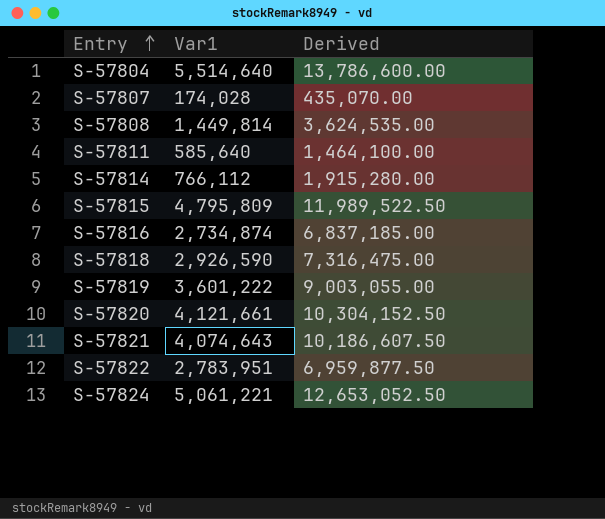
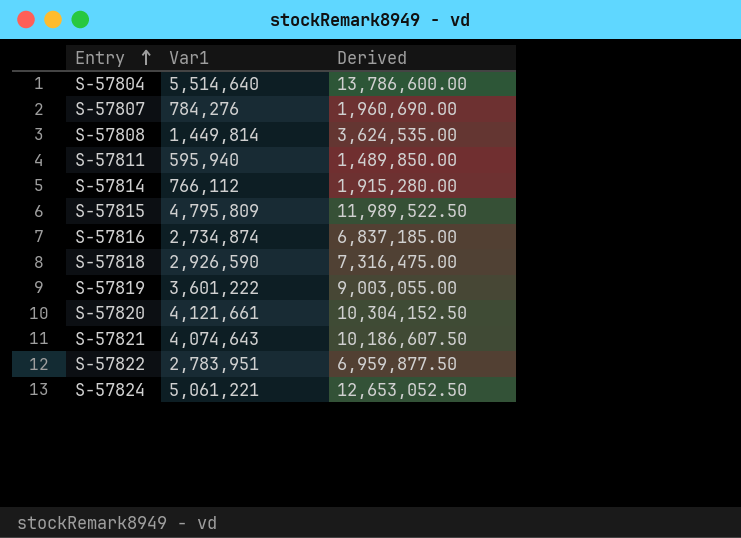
S-57807 | Var1: 174,028 -> 784,276
S-57807 | Derived: 435,070.00 -> 1,960,690.00
S-57811 | Var1: 585,640 -> 595,940
S-57811 | Derived: 1,464,100.00 -> 1,489,850.00

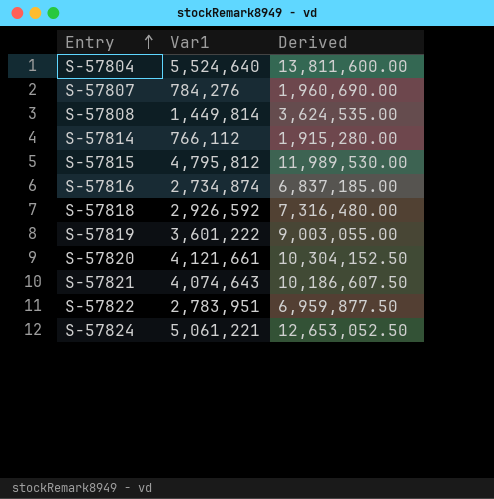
row S-57811: 595,940 | 1,489,850.00 -> none
S-57804 | Var1: 5,514,640 -> 5,524,640
S-57804 | Derived: 13,786,600.00 -> 13,811,600.00
S-57815 | Var1: 4,795,809 -> 4,795,812
S-57815 | Derived: 11,989,522.50 -> 11,989,530.00
S-57818 | Var1: 2,926,590 -> 2,926,592
S-57818 | Derived: 7,316,475.00 -> 7,316,480.00

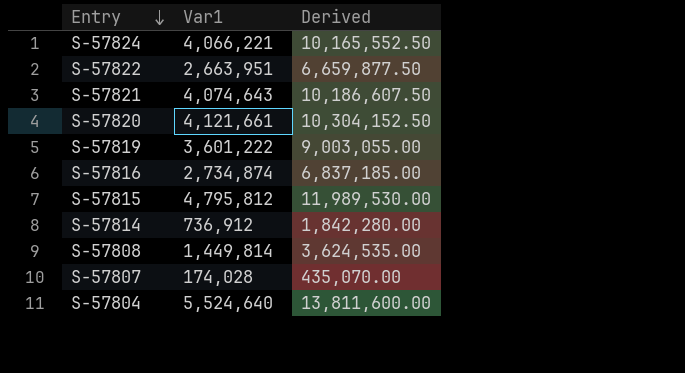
row order: Entry ascending -> Entry descending
row S-57818: 2,926,592 | 7,316,480.00 -> none
S-57824 | Var1: 5,061,221 -> 4,066,221
S-57824 | Derived: 12,653,052.50 -> 10,165,552.50
S-57822 | Var1: 2,783,951 -> 2,663,951
S-57822 | Derived: 6,959,877.50 -> 6,659,877.50
S-57814 | Var1: 766,112 -> 736,912
S-57814 | Derived: 1,915,280.00 -> 1,842,280.00
S-57807 | Var1: 784,276 -> 174,028
S-57807 | Derived: 1,960,690.00 -> 435,070.00

